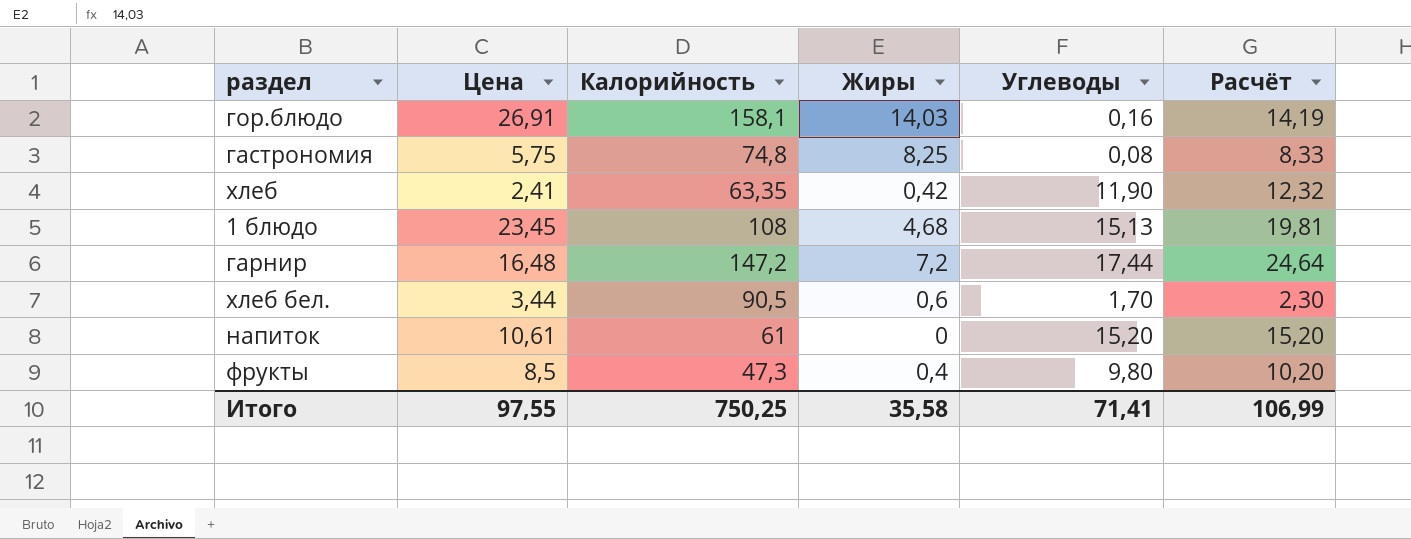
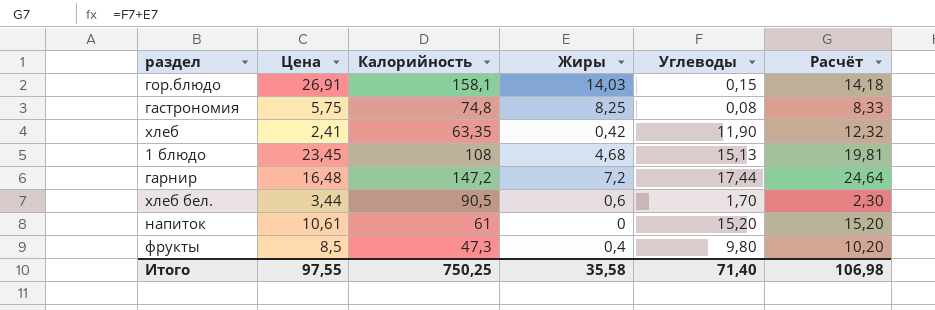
гор.блюдо | Углеводы: 0,16 -> 0,15
гор.блюдо | Расчёт: 14,19 -> 14,18
Итого | Углеводы: 71,41 -> 71,40
Итого | Расчёт: 106,99 -> 106,98

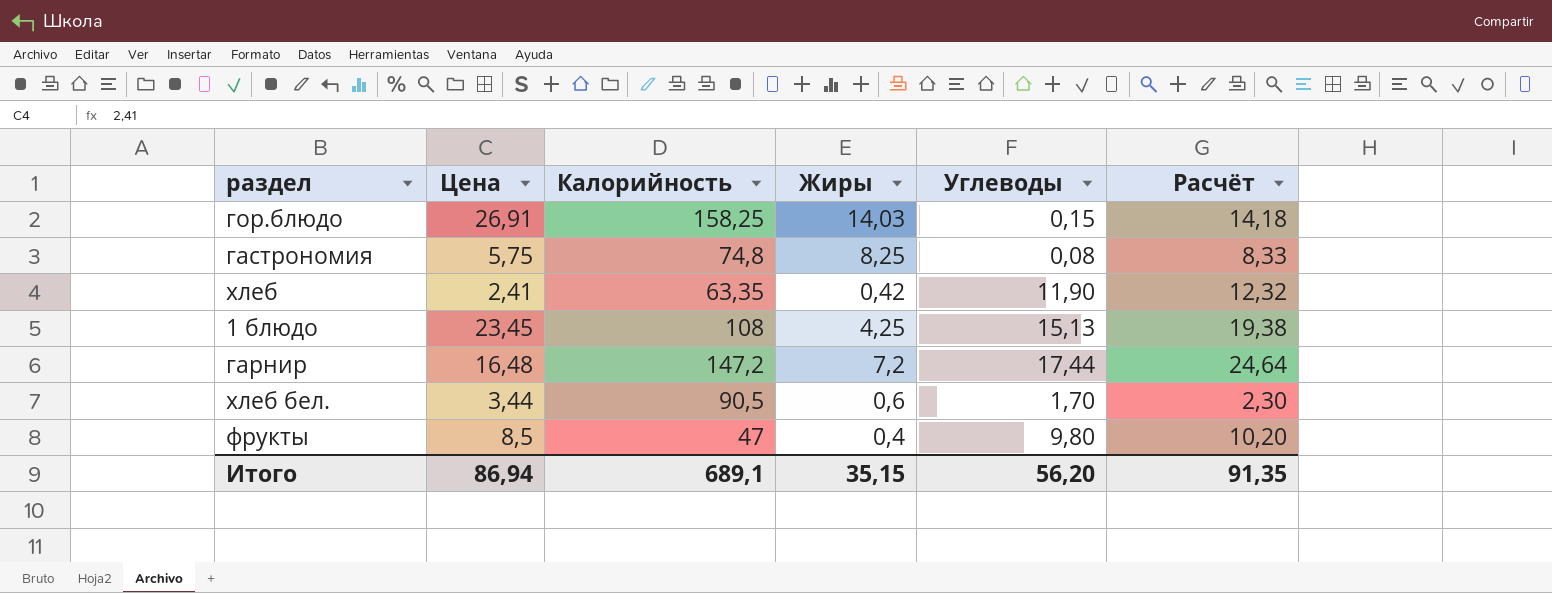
row напиток: 10,61 | 61 | 0 | 15,20 | 15,20 -> none
гор.блюдо | Калорийность: 158,1 -> 158,25
1 блюдо | Жиры: 4,68 -> 4,25
1 блюдо | Расчёт: 19,81 -> 19,38
фрукты | Калорийность: 47,3 -> 47
Итого | Цена: 97,55 -> 86,94
Итого | Калорийность: 750,25 -> 689,1
Итого | Жиры: 35,58 -> 35,15
Итого | Углеводы: 71,40 -> 56,20
Итого | Расчёт: 106,98 -> 91,35

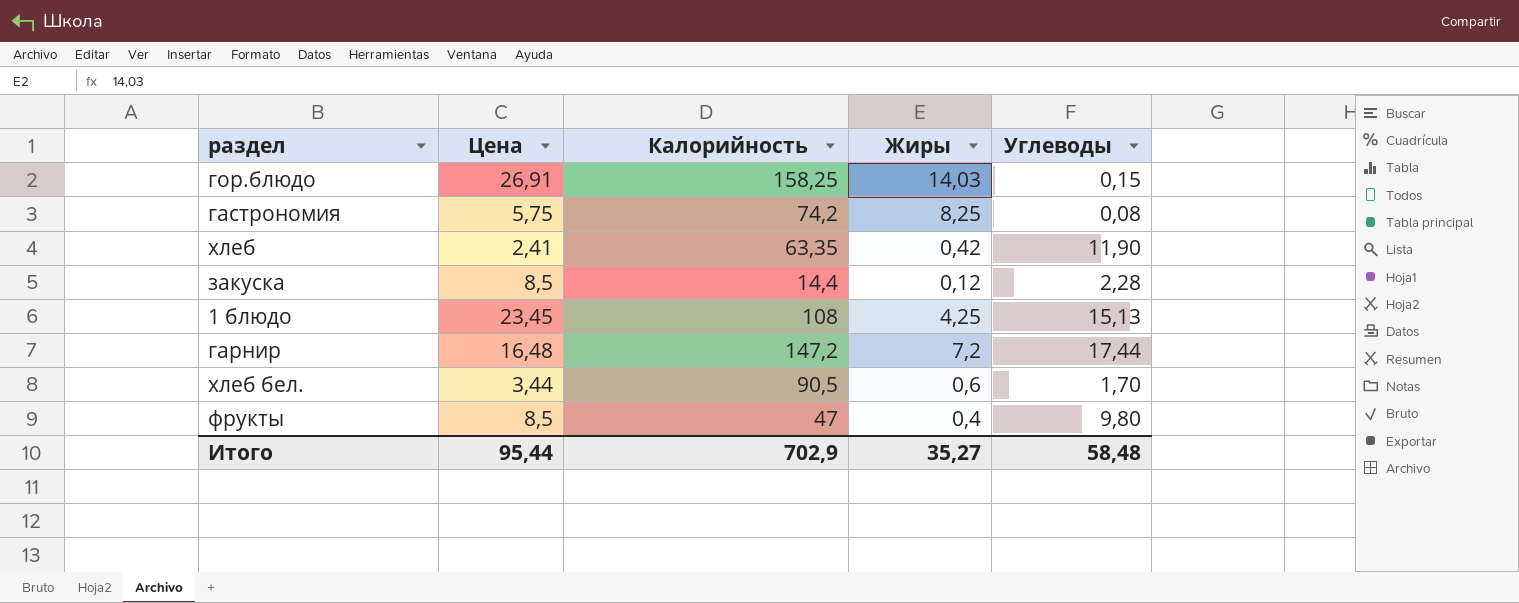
column Расчёт | formula: [Жиры] + [Углеводы] -> none
гастрономия | Калорийность: 74,8 -> 74,2
row закуска: none -> 8,5 | 14,4 | 0,12 | 2,28
Итого | Цена: 86,94 -> 95,44
Итого | Калорийность: 689,1 -> 702,9
Итого | Жиры: 35,15 -> 35,27
Итого | Углеводы: 56,20 -> 58,48

